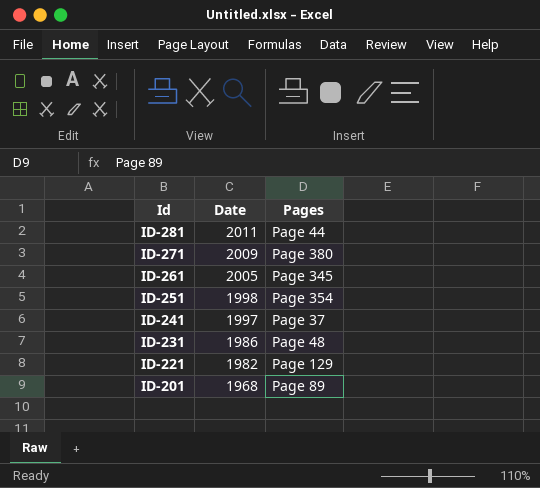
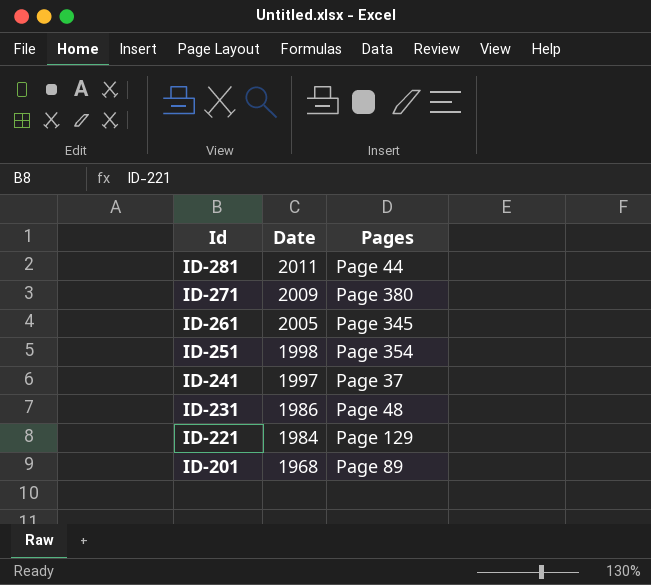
ID-221 | Date: 1982 -> 1984

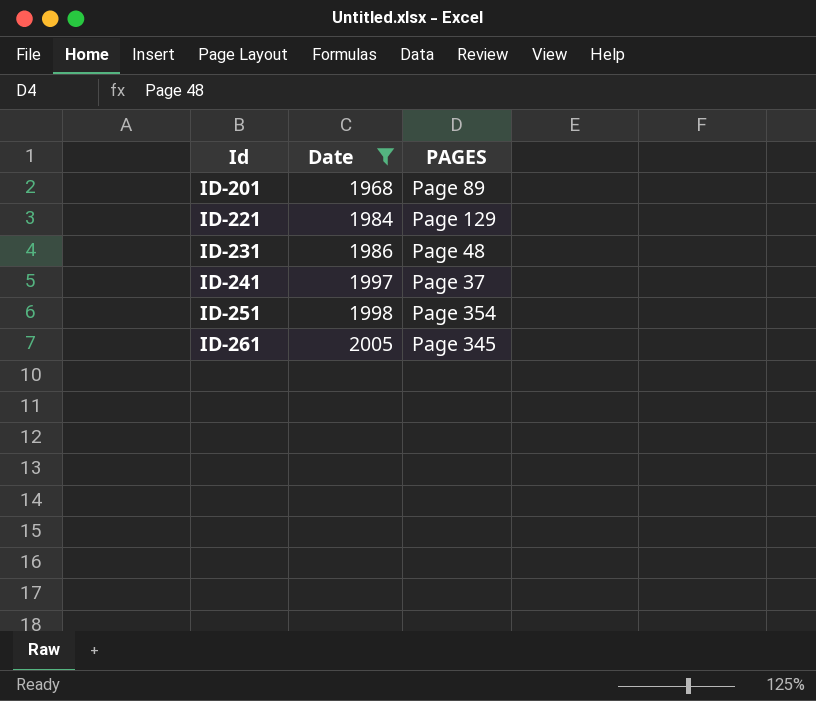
filter: none -> Date <= 2005
row order: Id descending -> Id ascending
column name: Pages -> PAGES

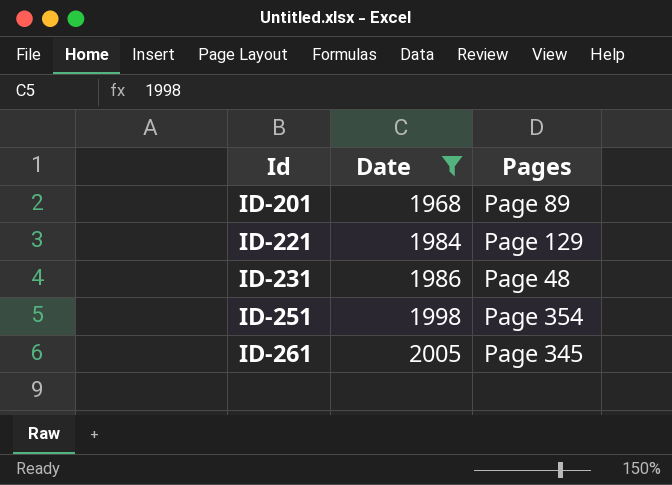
column name: PAGES -> Pages
row ID-241: 1997 | Page 37 -> none

